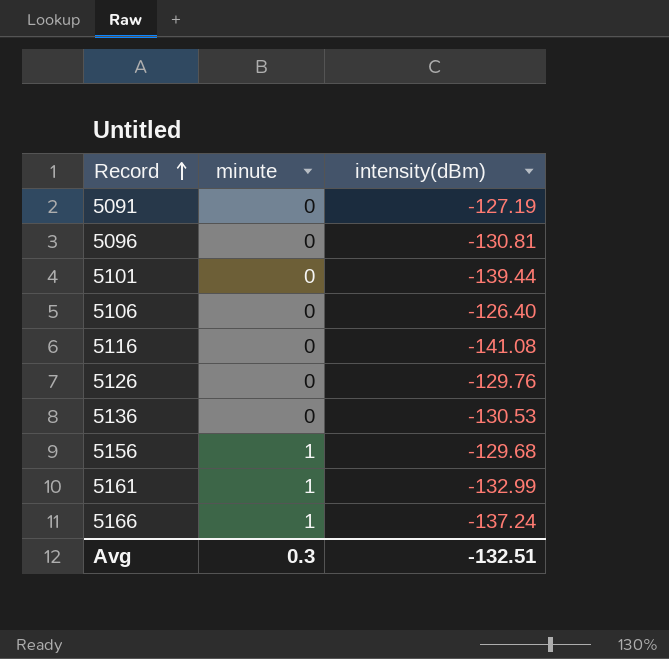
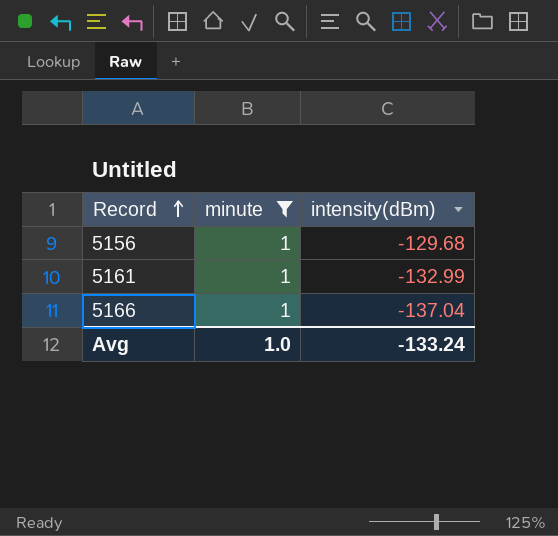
filter: none -> minute = 1
5166 | intensity(dBm): -137.24 -> -137.04
Avg | minute: 0.3 -> 1.0
Avg | intensity(dBm): -132.51 -> -133.24

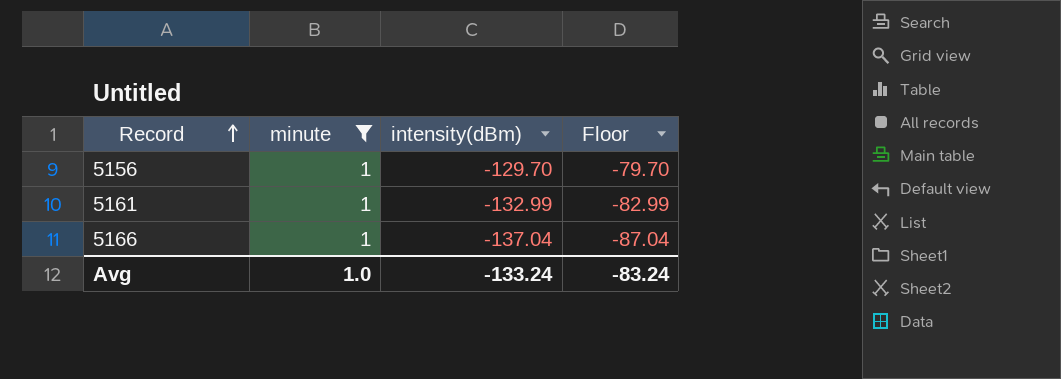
column Floor | formula: none -> [intensity(dBm)] + 50
5156 | intensity(dBm): -129.68 -> -129.70

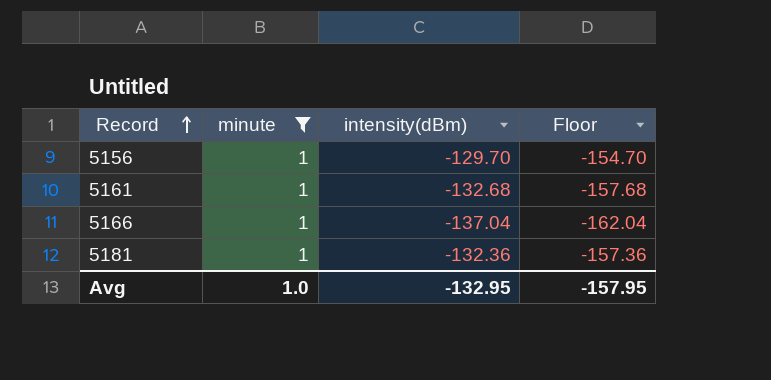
column Floor | formula: [intensity(dBm)] + 50 -> [intensity(dBm)] - 25
5161 | intensity(dBm): -132.99 -> -132.68
row 5181: none -> 1 | -132.36 | -157.36
Avg | intensity(dBm): -133.24 -> -132.95
Avg | Floor: -83.24 -> -157.95

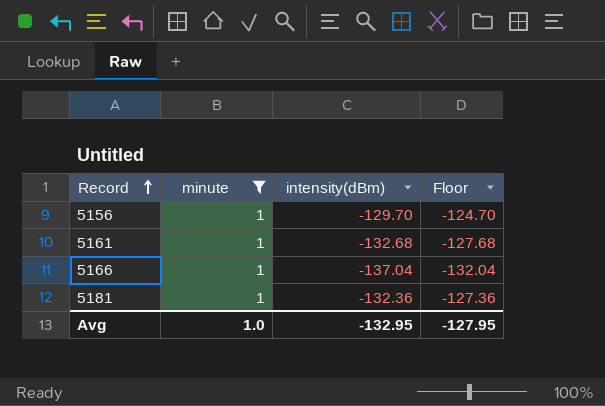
column Floor | formula: [intensity(dBm)] - 25 -> [intensity(dBm)] + 5
Avg | Floor: -157.95 -> -127.95

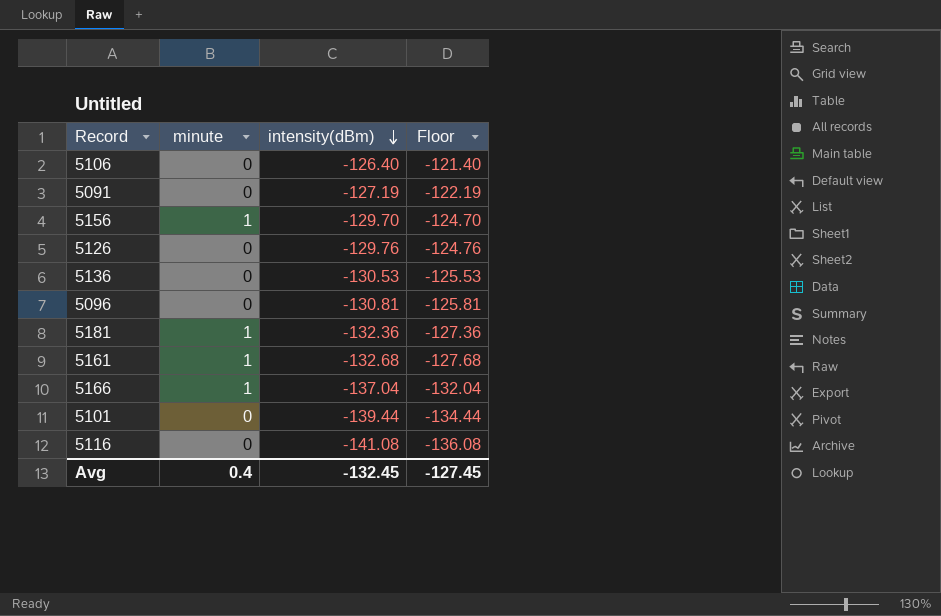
filter: minute = 1 -> none
row order: Record ascending -> intensity(dBm) descending
Avg | minute: 1.0 -> 0.4
Avg | intensity(dBm): -132.95 -> -132.45
Avg | Floor: -127.95 -> -127.45

